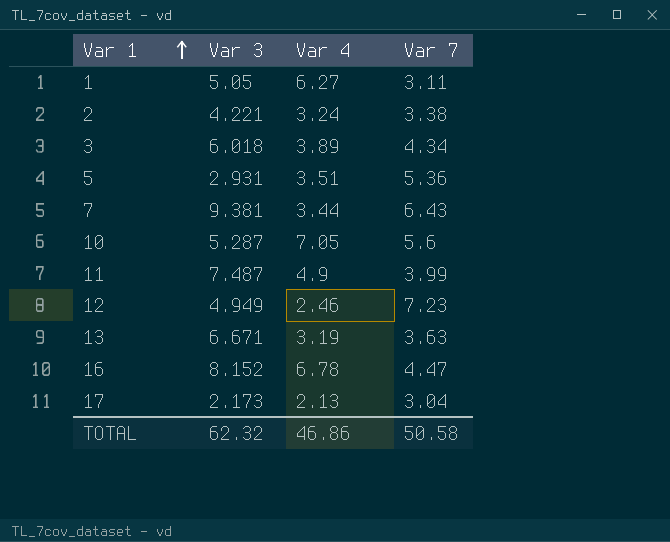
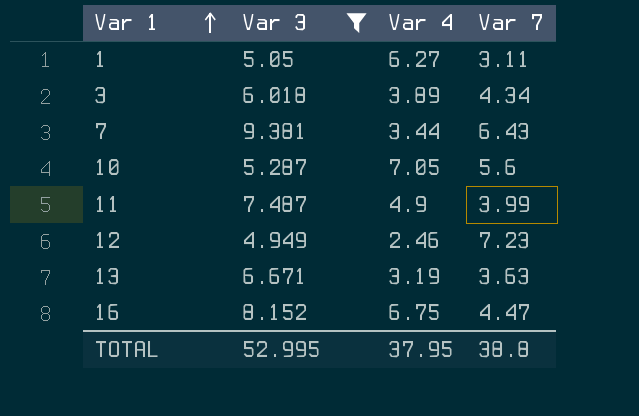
filter: none -> Var 3 >= 4.949
16 | Var 4: 6.78 -> 6.75
TOTAL | Var 3: 62.32 -> 52.995
TOTAL | Var 4: 46.86 -> 37.95
TOTAL | Var 7: 50.58 -> 38.8

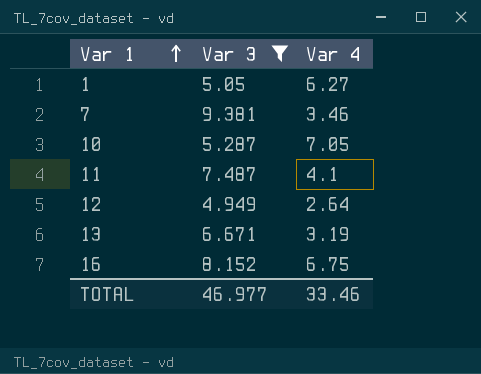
column Var 7 | position: 4 -> none
row 3: 6.018 | 3.89 | 4.34 -> none
7 | Var 4: 3.44 -> 3.46
11 | Var 4: 4.9 -> 4.1
12 | Var 4: 2.46 -> 2.64
TOTAL | Var 3: 52.995 -> 46.977
TOTAL | Var 4: 37.95 -> 33.46

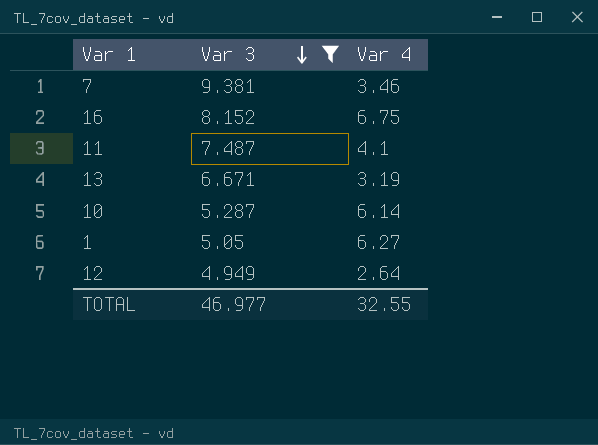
row order: Var 1 ascending -> Var 3 descending
10 | Var 4: 7.05 -> 6.14
TOTAL | Var 4: 33.46 -> 32.55

